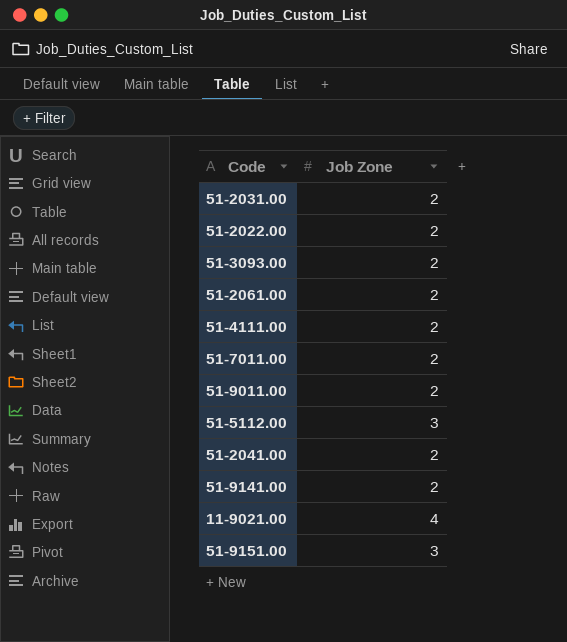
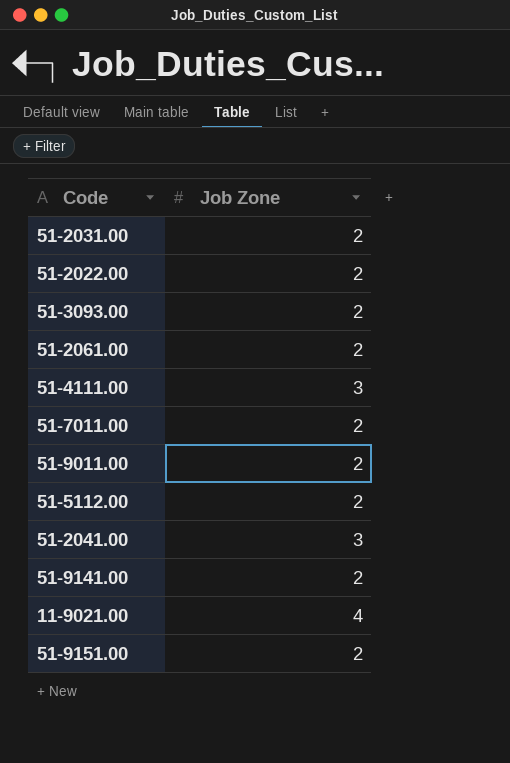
51-4111.00 | Job Zone: 2 -> 3
51-5112.00 | Job Zone: 3 -> 2
51-2041.00 | Job Zone: 2 -> 3
51-9151.00 | Job Zone: 3 -> 2

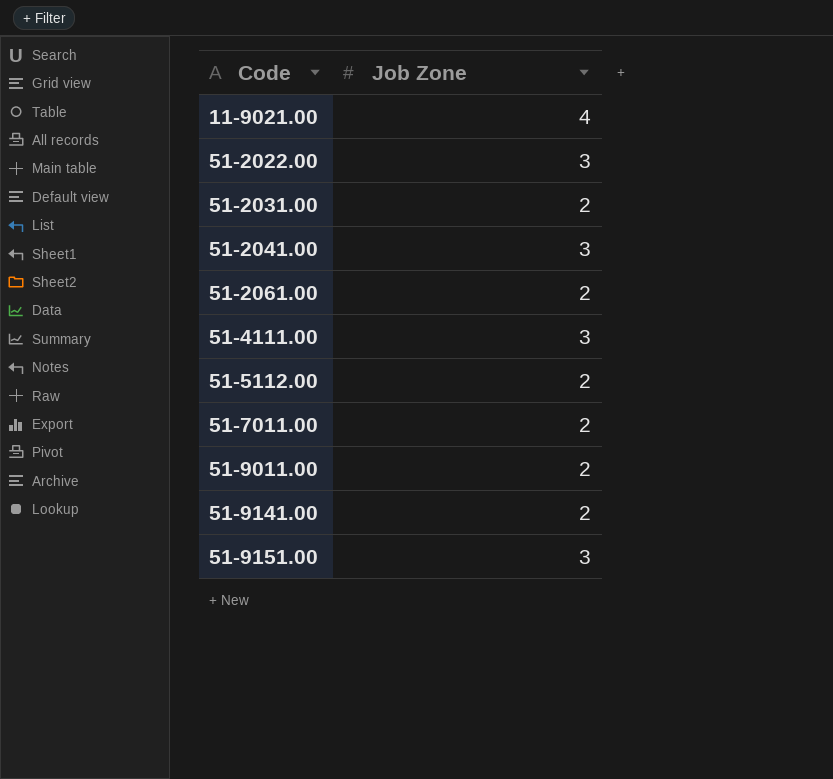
row order: none -> Code ascending
row 51-3093.00: 2 -> none
51-2022.00 | Job Zone: 2 -> 3
51-9151.00 | Job Zone: 2 -> 3

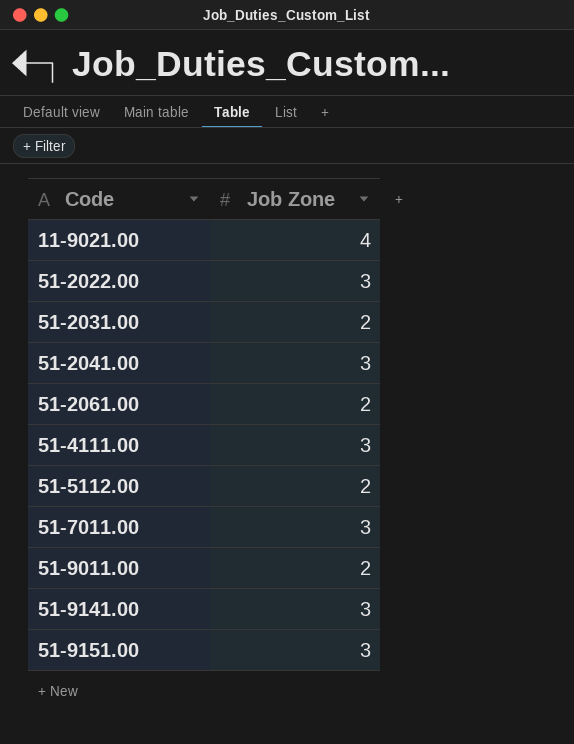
51-7011.00 | Job Zone: 2 -> 3
51-9141.00 | Job Zone: 2 -> 3

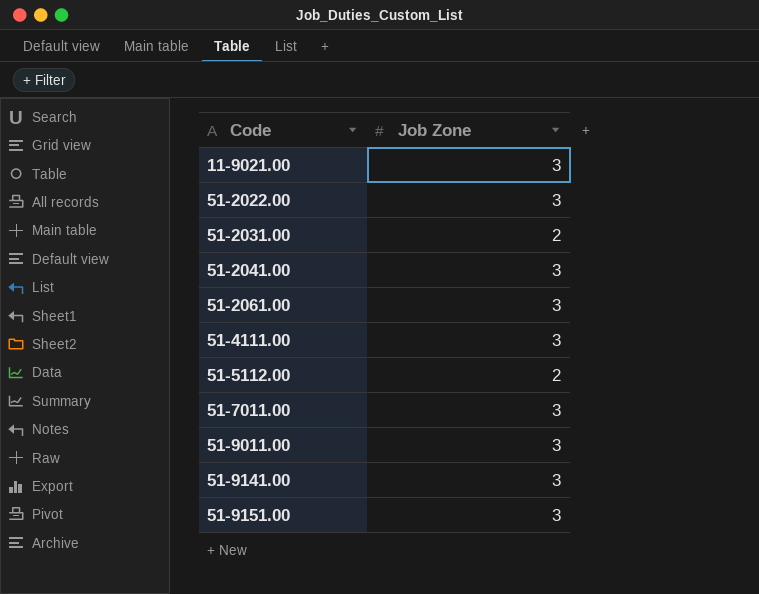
11-9021.00 | Job Zone: 4 -> 3
51-2061.00 | Job Zone: 2 -> 3
51-9011.00 | Job Zone: 2 -> 3

